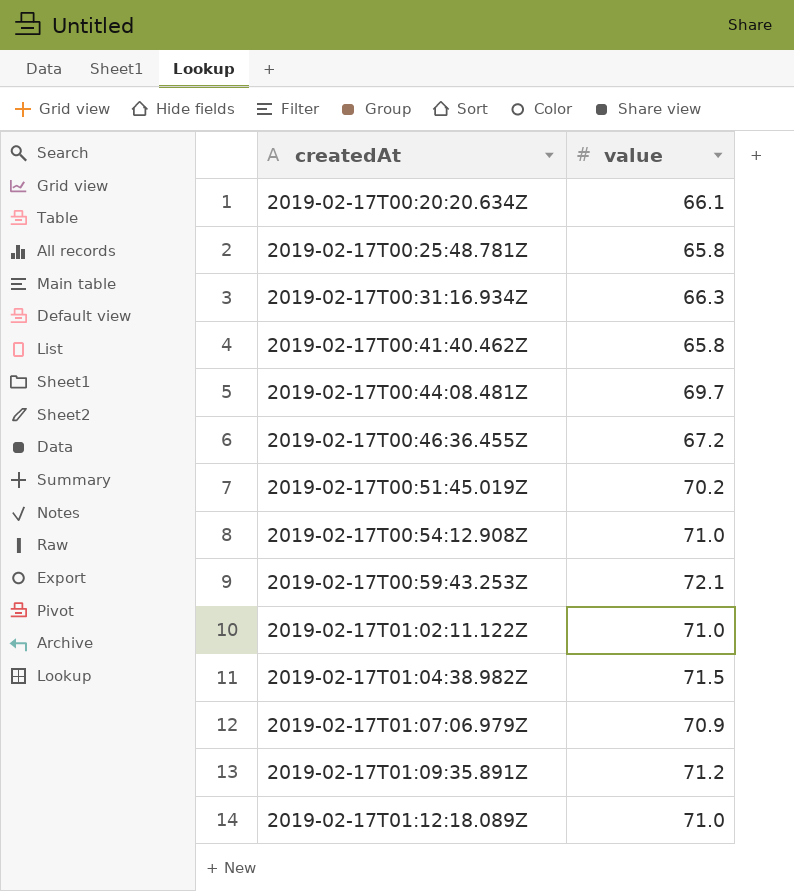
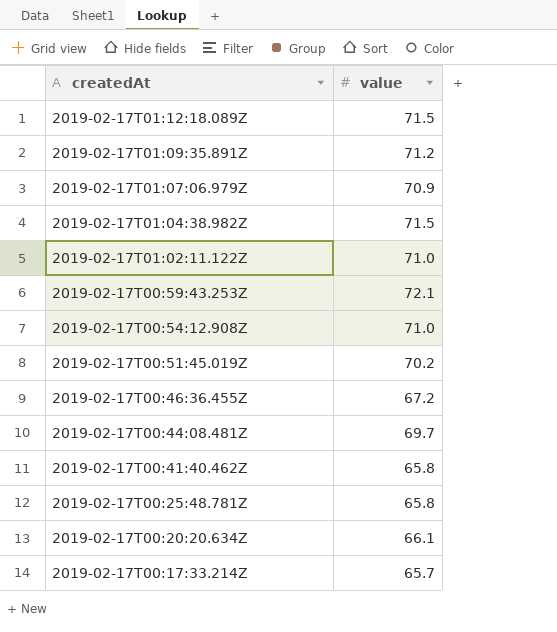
row order: createdAt ascending -> createdAt descending
row 2019-02-17T00:31:16.934Z: 66.3 -> none
2019-02-17T01:12:18.089Z | value: 71.0 -> 71.5
row 2019-02-17T00:17:33.214Z: none -> 65.7

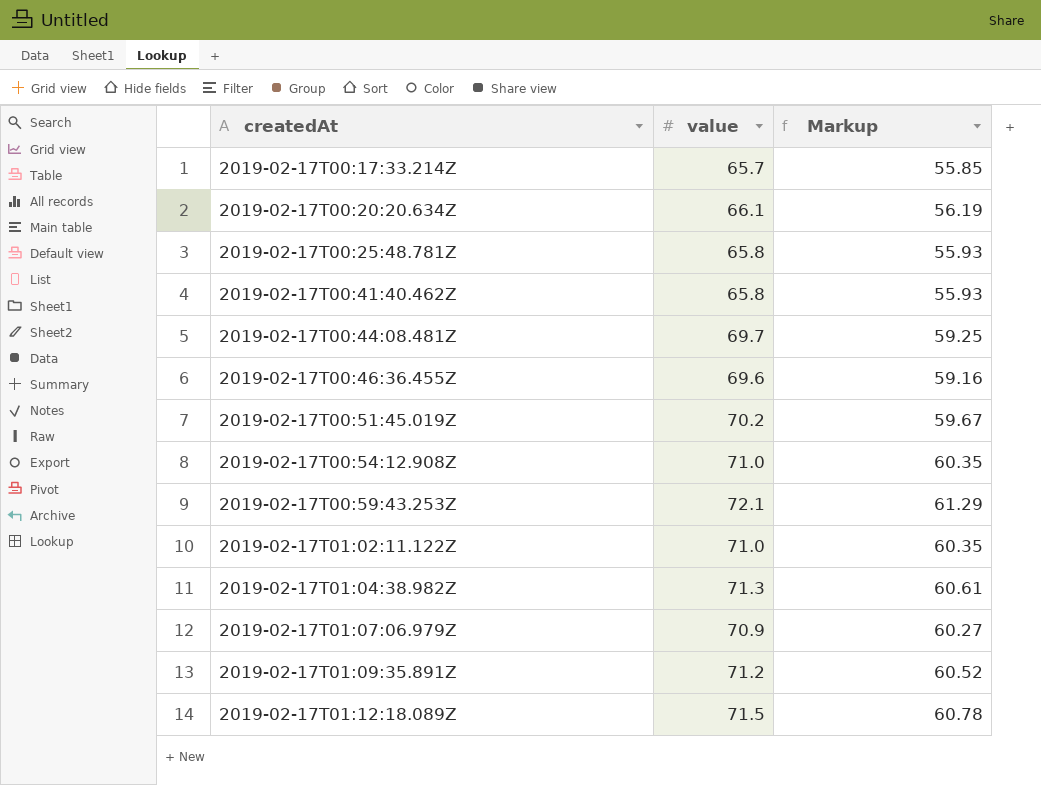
row order: createdAt descending -> createdAt ascending
column Markup | formula: none -> [value] * 0.85
2019-02-17T00:46:36.455Z | value: 67.2 -> 69.6
2019-02-17T01:04:38.982Z | value: 71.5 -> 71.3

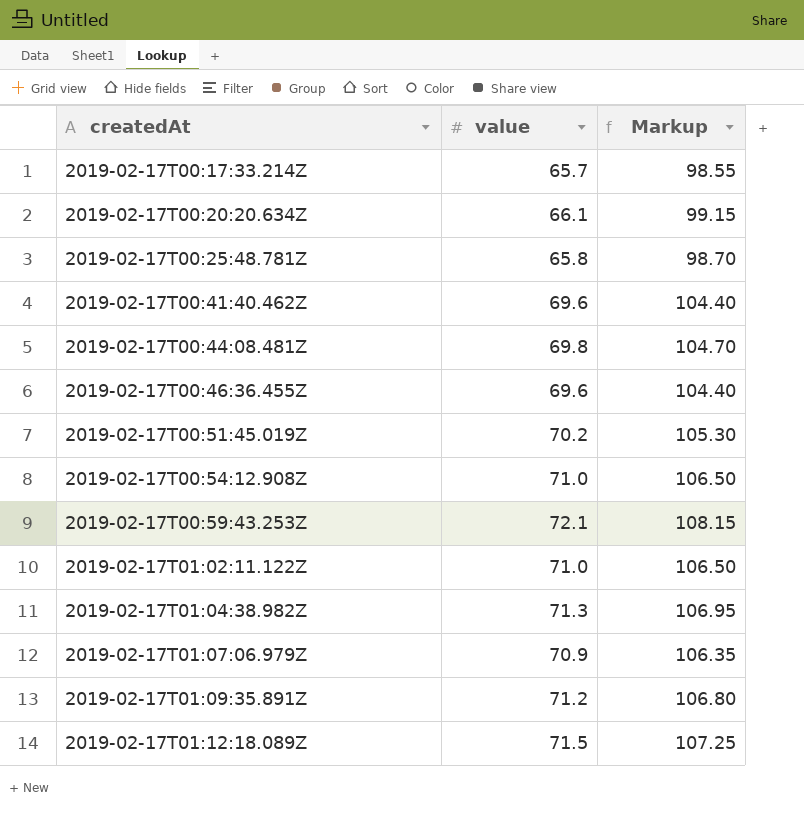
column Markup | formula: [value] * 0.85 -> [value] * 1.5
2019-02-17T00:41:40.462Z | value: 65.8 -> 69.6
2019-02-17T00:44:08.481Z | value: 69.7 -> 69.8

